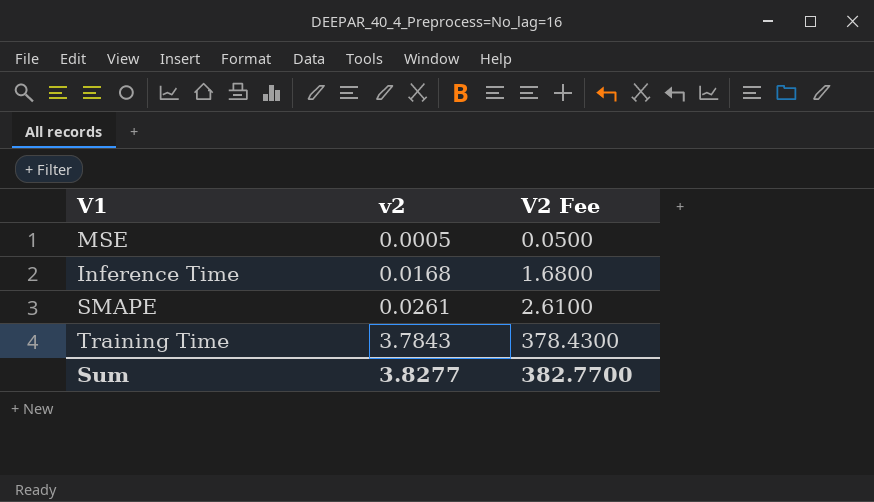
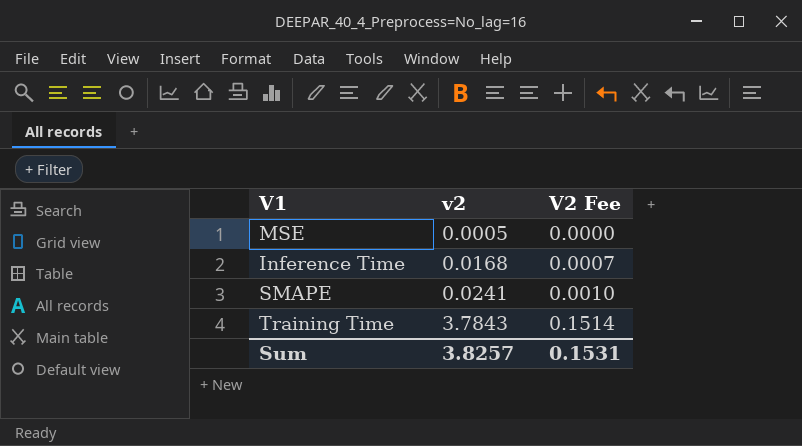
column V2 Fee | formula: [v2] * 100 -> [v2] * 0.04
SMAPE | v2: 0.0261 -> 0.0241
Sum | v2: 3.8277 -> 3.8257
Sum | V2 Fee: 382.7700 -> 0.1531

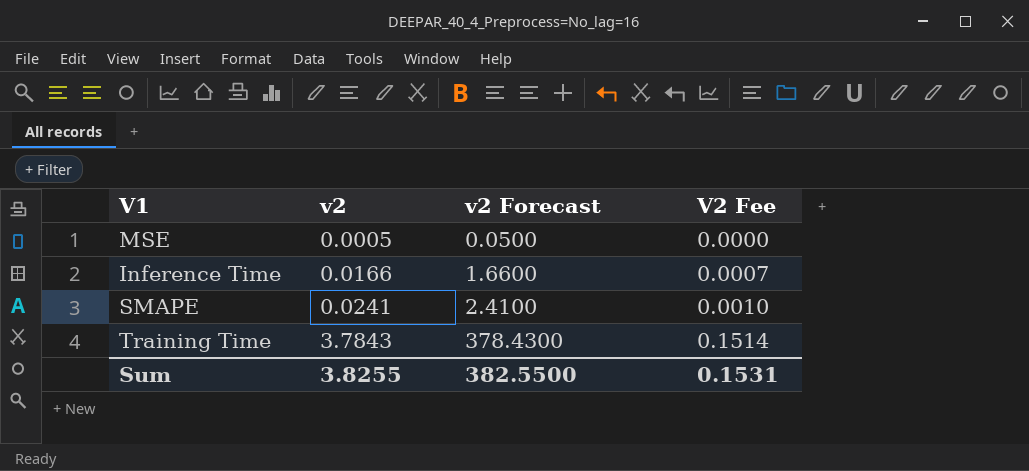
column v2 Forecast | formula: none -> [v2] * 100
Inference Time | v2: 0.0168 -> 0.0166
Sum | v2: 3.8257 -> 3.8255

